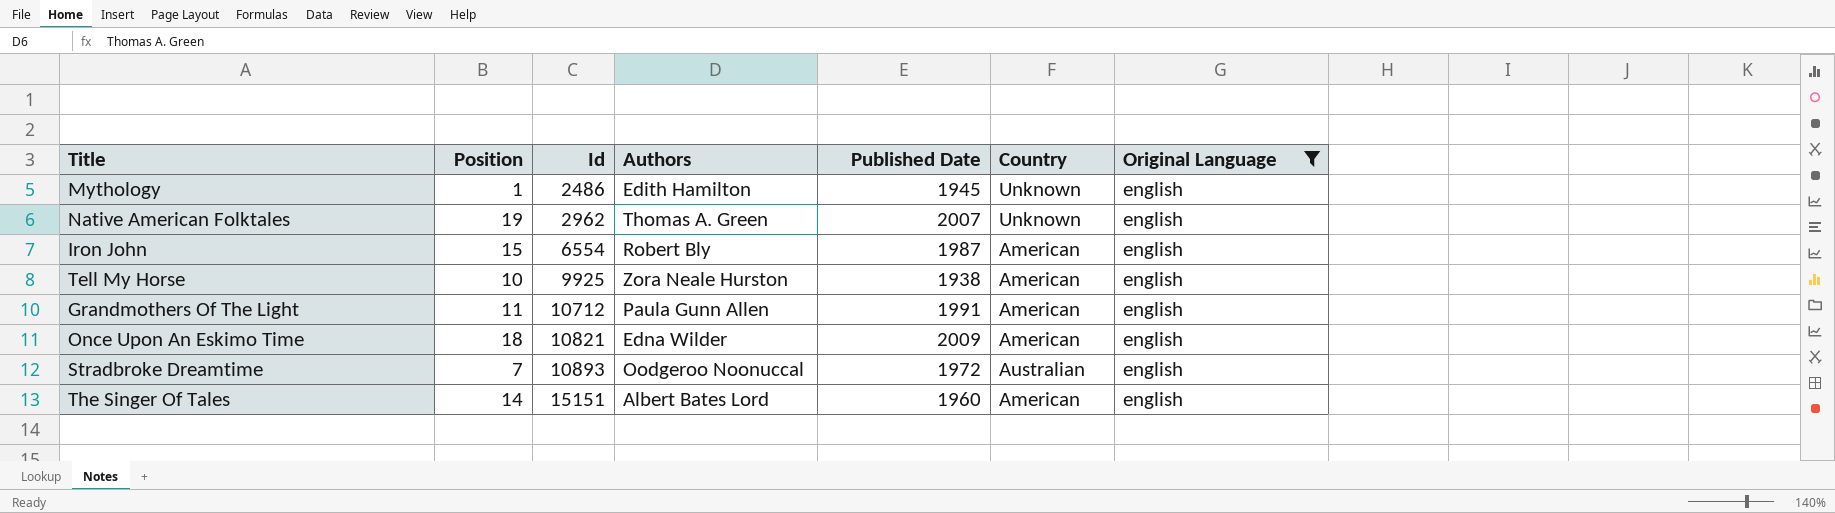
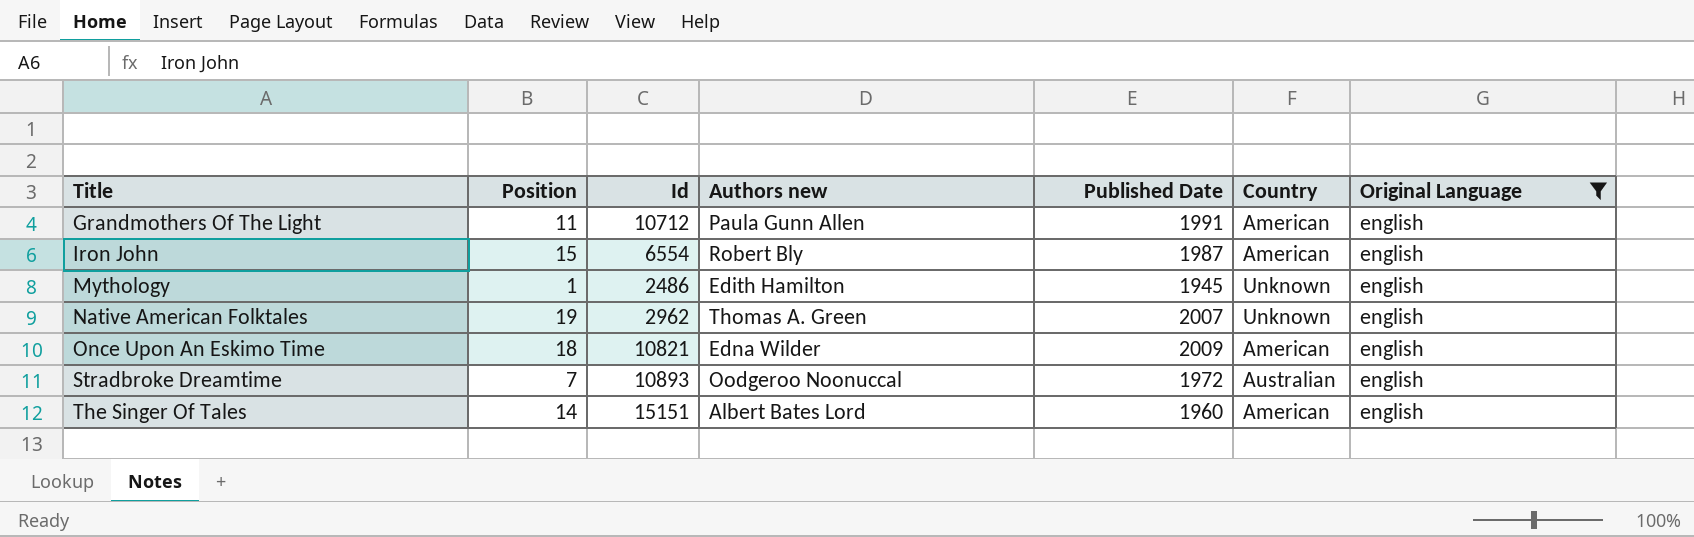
row order: Id ascending -> Title ascending
column name: Authors -> Authors new
row Tell My Horse: 10 | 9925 | Zora Neale Hurston | 1938 | American | english -> none

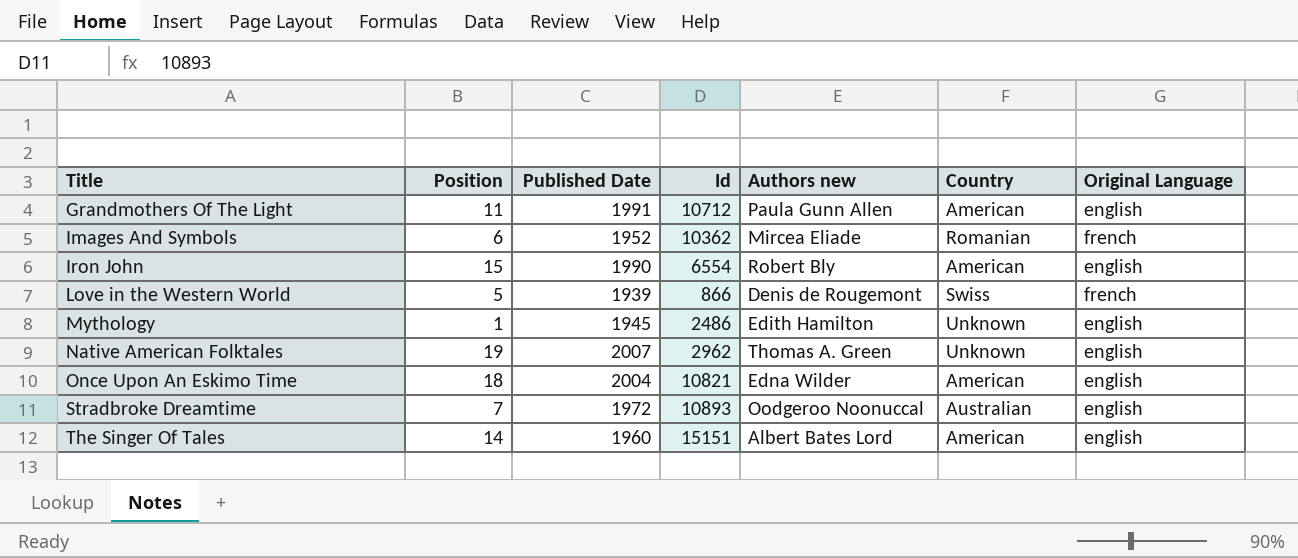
filter: Original Language = english -> none
column Published Date | position: 5 -> 3
Iron John | Published Date: 1987 -> 1990
Once Upon An Eskimo Time | Published Date: 2009 -> 2004

